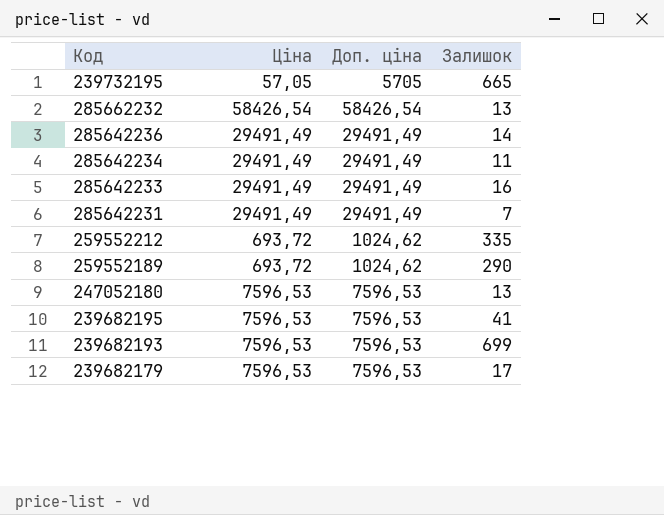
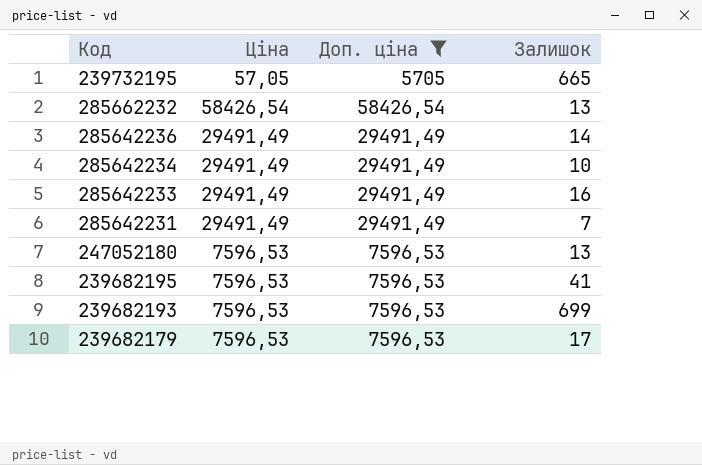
filter: none -> Доп. ціна != 1024,62
285642234 | Залишок: 11 -> 10

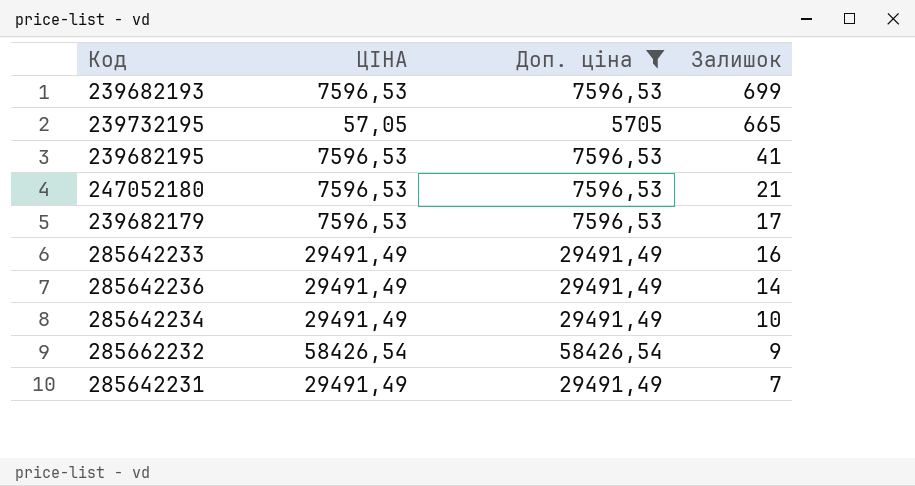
row order: none -> Залишок descending
column name: Ціна -> ЦІНА
247052180 | Залишок: 13 -> 21
285662232 | Залишок: 13 -> 9

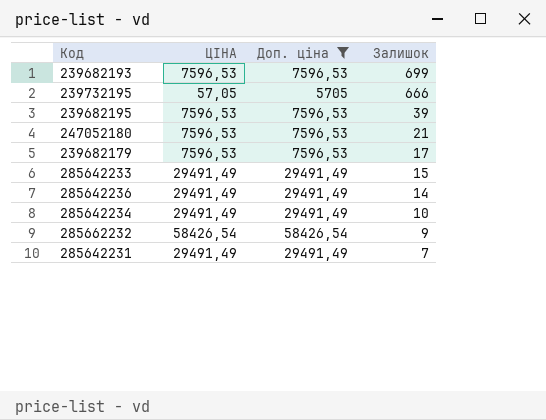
239732195 | Залишок: 665 -> 666
239682195 | Залишок: 41 -> 39
285642233 | Залишок: 16 -> 15

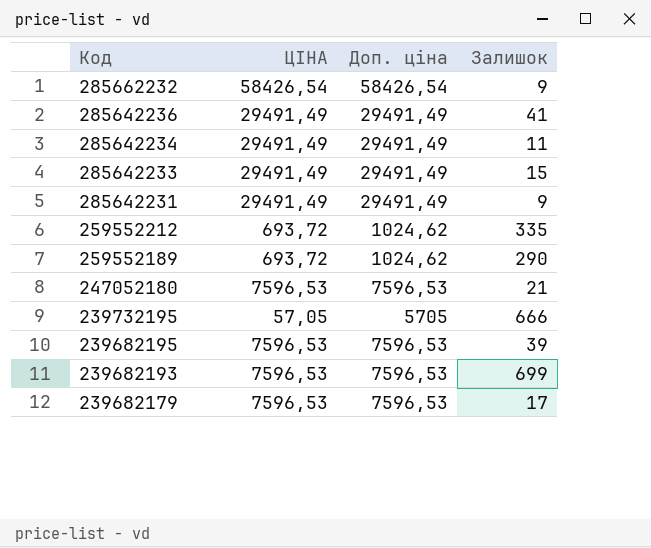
filter: Доп. ціна != 1024,62 -> none
row order: Залишок descending -> Код descending
285642236 | Залишок: 14 -> 41
285642234 | Залишок: 10 -> 11
285642231 | Залишок: 7 -> 9

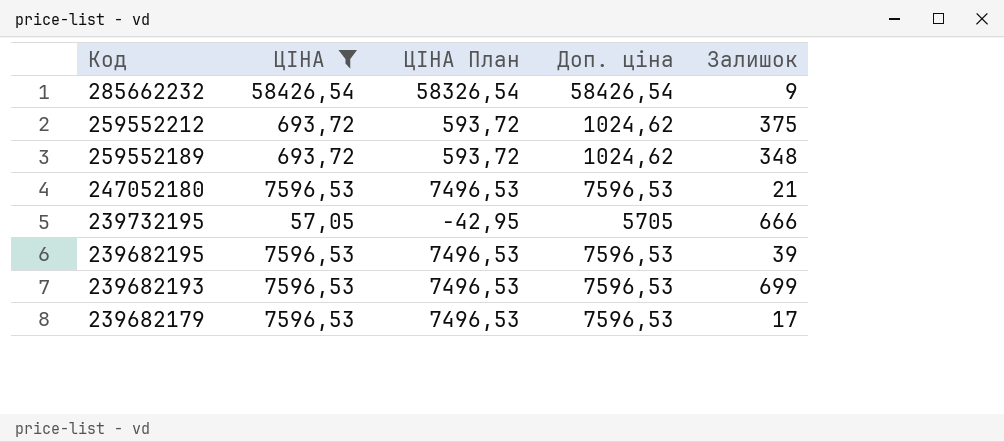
filter: none -> ЦІНА != 29491,49
column ЦІНА План | formula: none -> [ЦІНА] - 100
259552212 | Залишок: 335 -> 375
259552189 | Залишок: 290 -> 348

